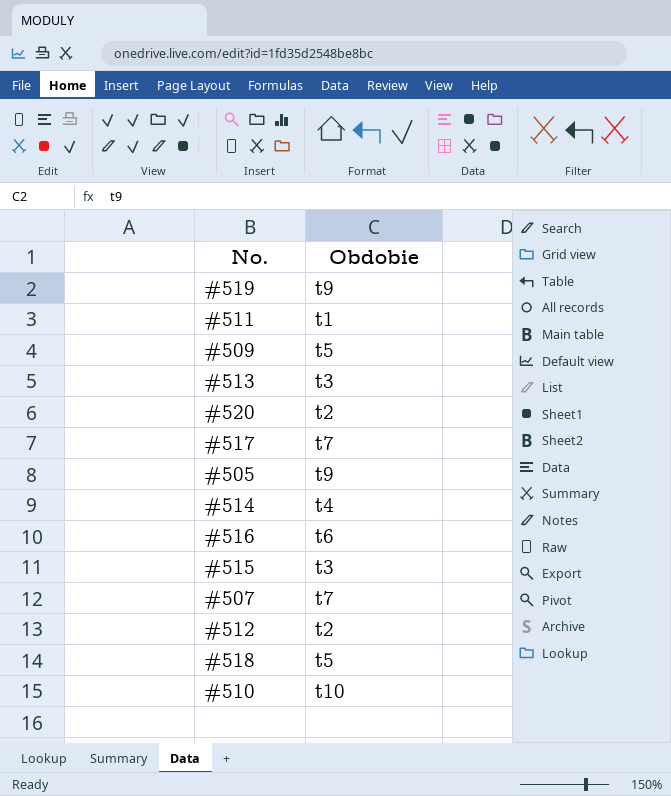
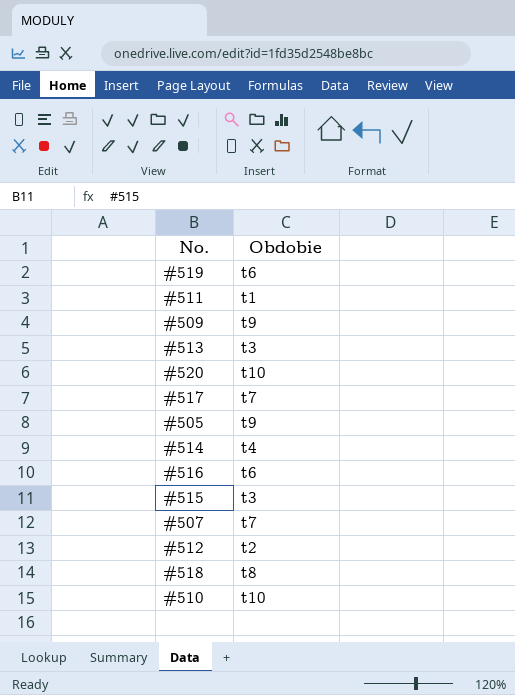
#519 | Obdobie: t9 -> t6
#509 | Obdobie: t5 -> t9
#520 | Obdobie: t2 -> t10
#518 | Obdobie: t5 -> t8

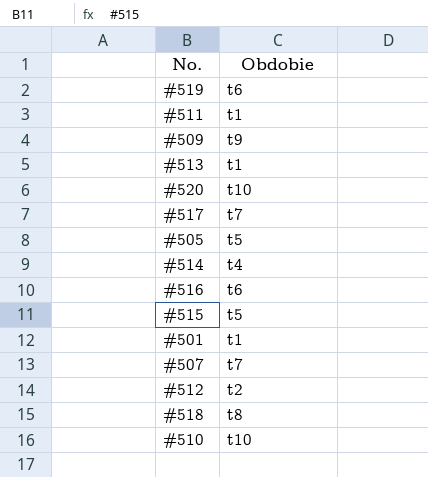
#513 | Obdobie: t3 -> t1
#505 | Obdobie: t9 -> t5
#515 | Obdobie: t3 -> t5
row #501: none -> t1

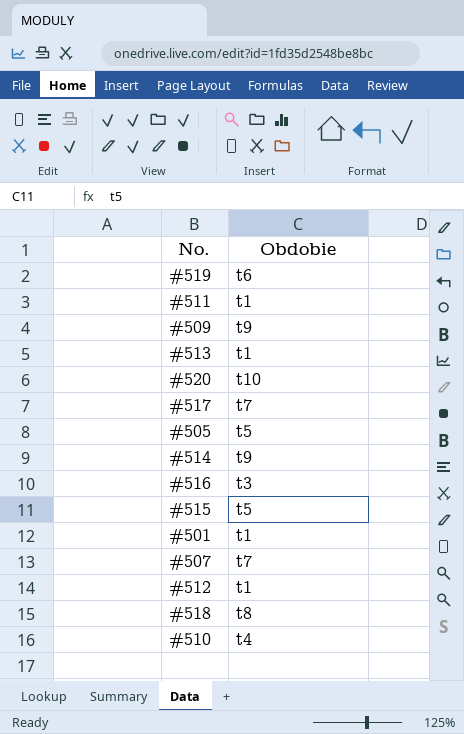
#514 | Obdobie: t4 -> t9
#516 | Obdobie: t6 -> t3
#512 | Obdobie: t2 -> t1
#510 | Obdobie: t10 -> t4

